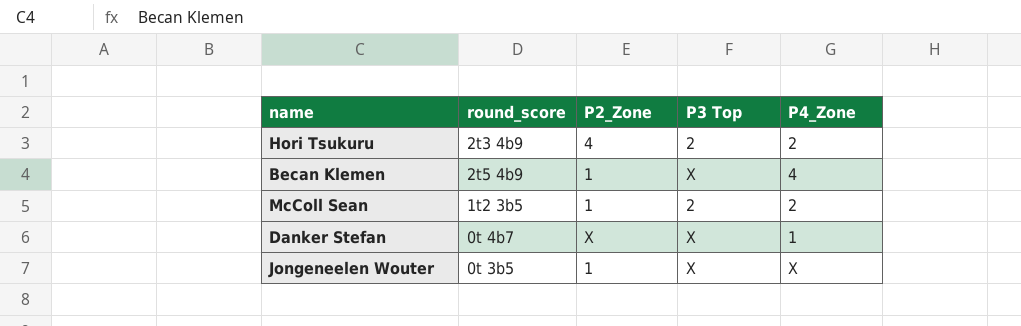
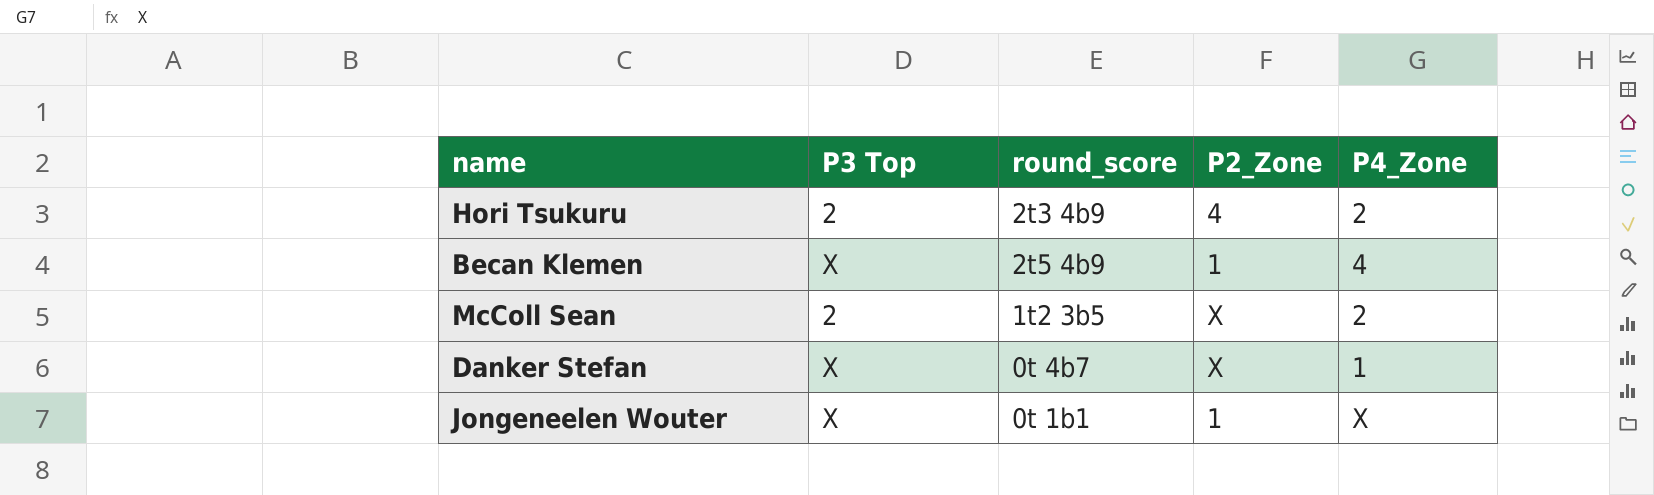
column P3 Top | position: 4 -> 2
McColl Sean | P2_Zone: 1 -> X
Jongeneelen Wouter | round_score: 0t 3b5 -> 0t 1b1

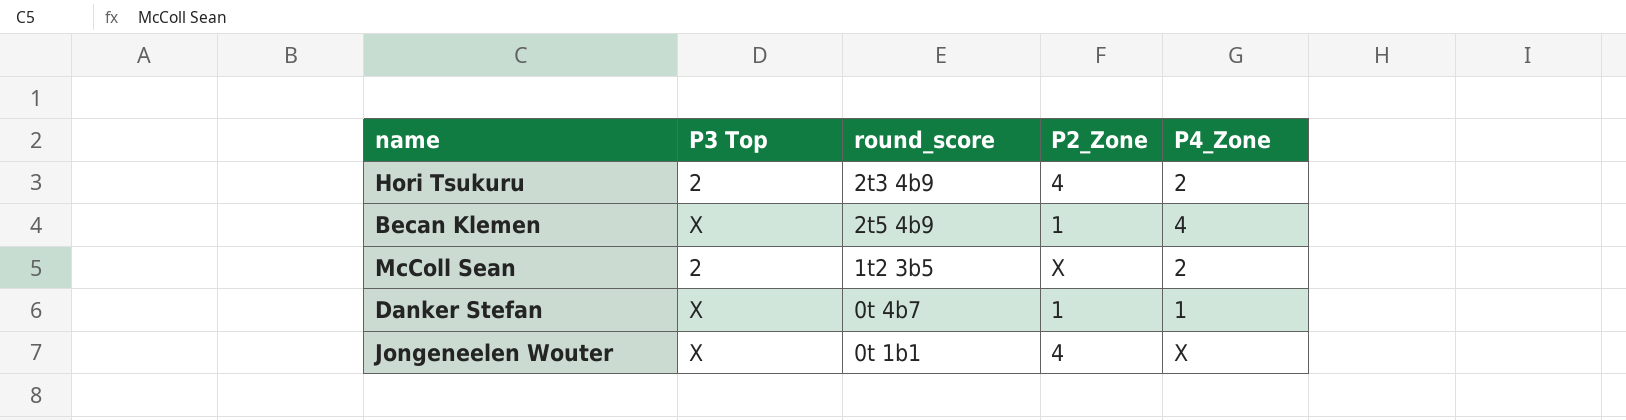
Danker Stefan | P2_Zone: X -> 1
Jongeneelen Wouter | P2_Zone: 1 -> 4

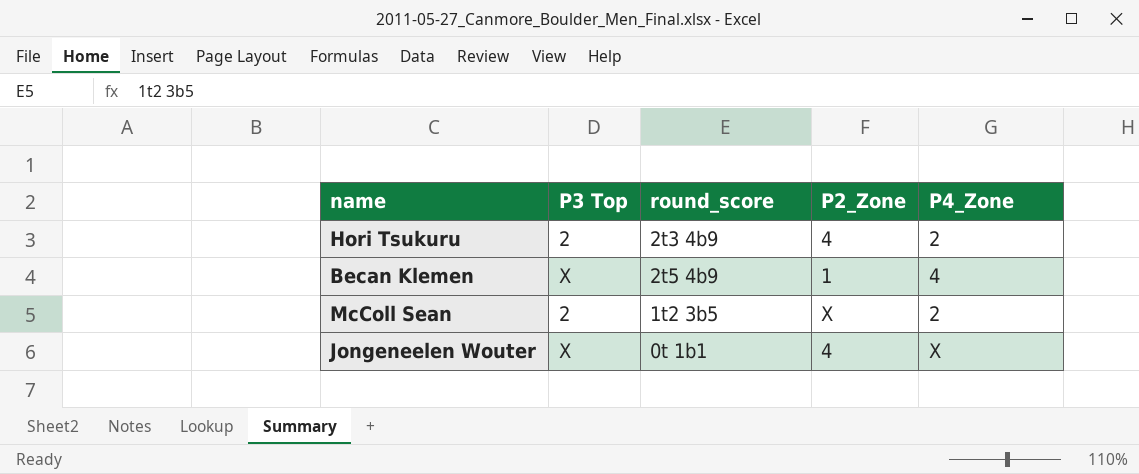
row Danker Stefan: X | 0t 4b7 | 1 | 1 -> none

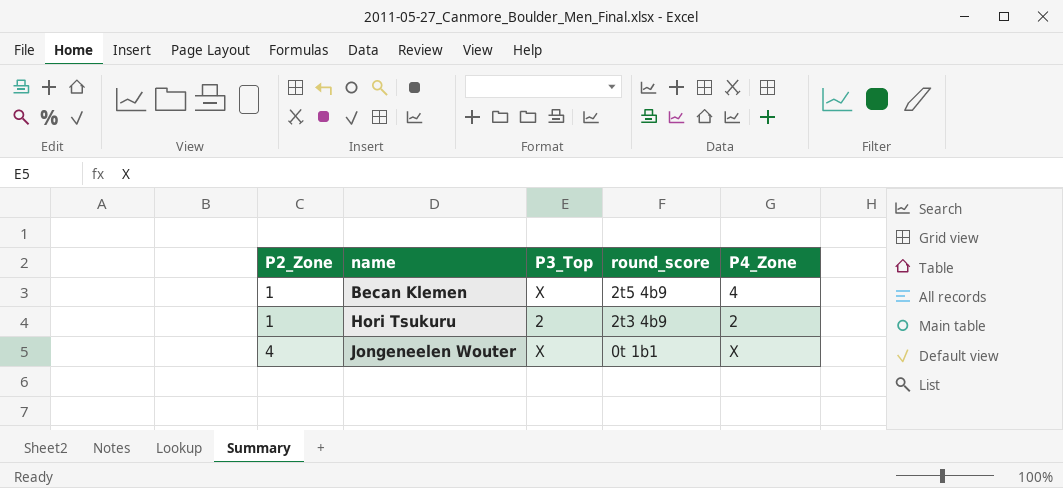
row order: none -> P2_Zone ascending
column P2_Zone | position: 4 -> 1
column name: P3 Top -> P3_Top
row McColl Sean: 2 | 1t2 3b5 | X | 2 -> none
Hori Tsukuru | P2_Zone: 4 -> 1

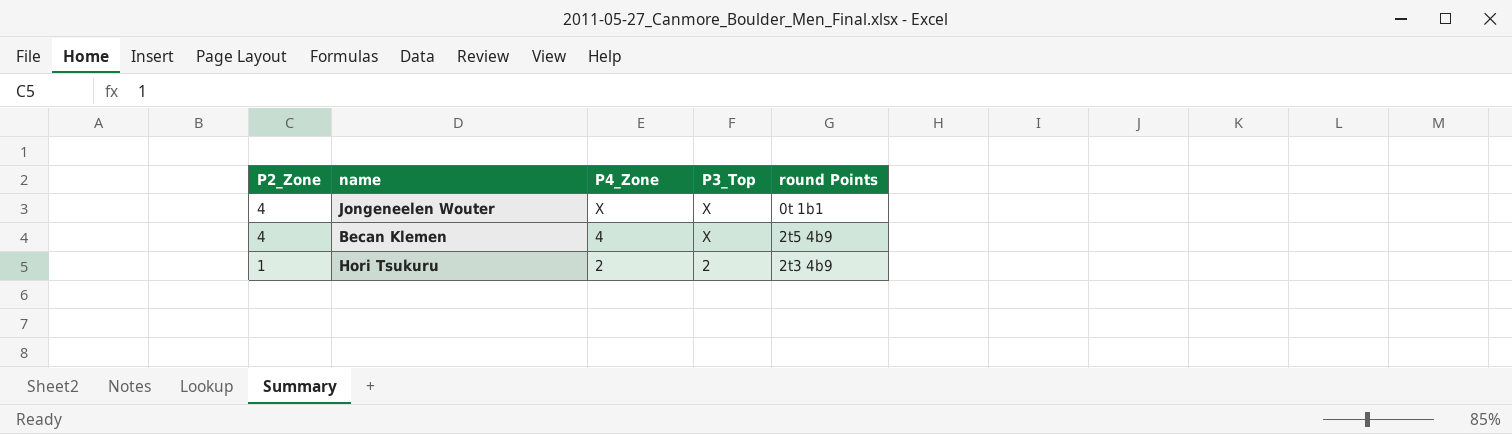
row order: P2_Zone ascending -> P2_Zone descending
column P4_Zone | position: 5 -> 3
column name: round_score -> round Points
Becan Klemen | P2_Zone: 1 -> 4

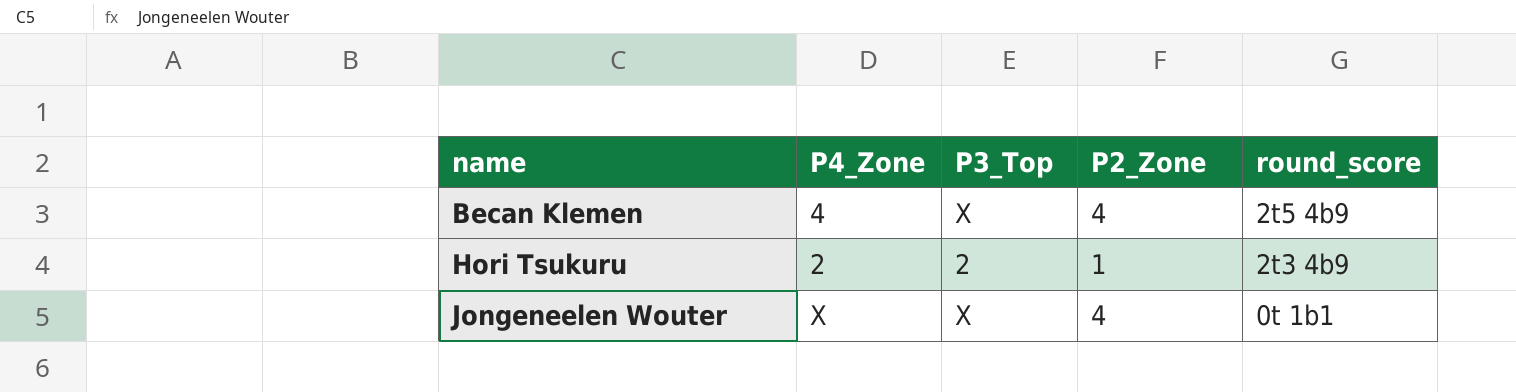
row order: P2_Zone descending -> name ascending
column P2_Zone | position: 1 -> 4
column name: round Points -> round_score

